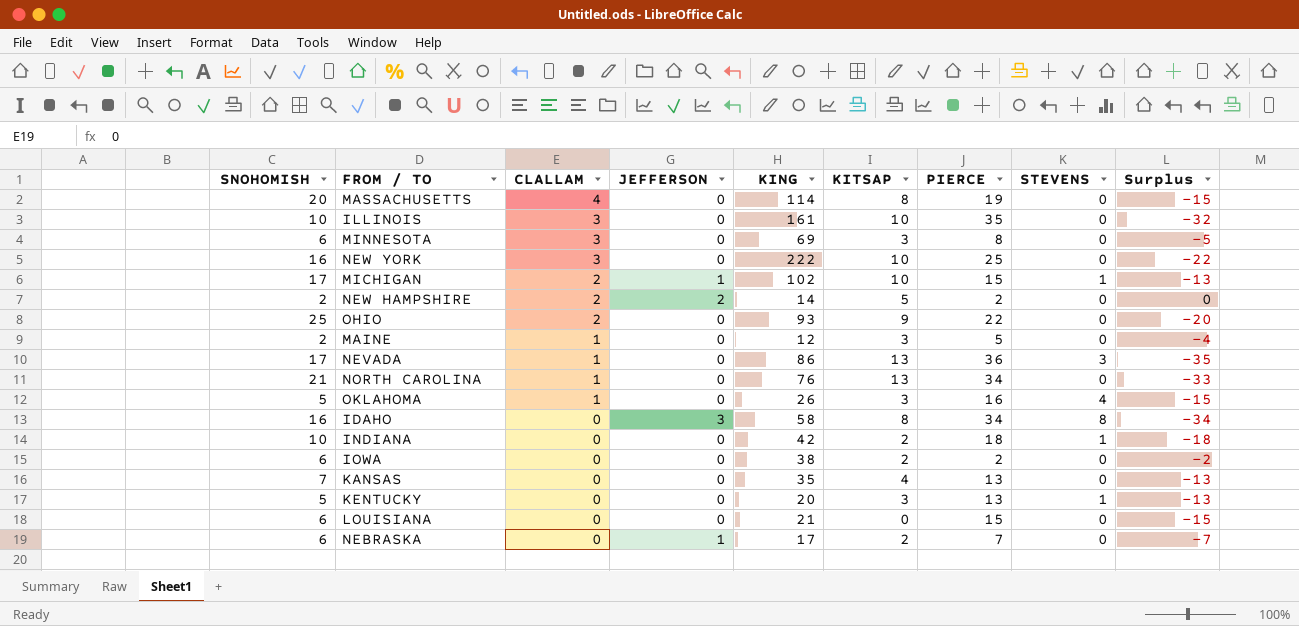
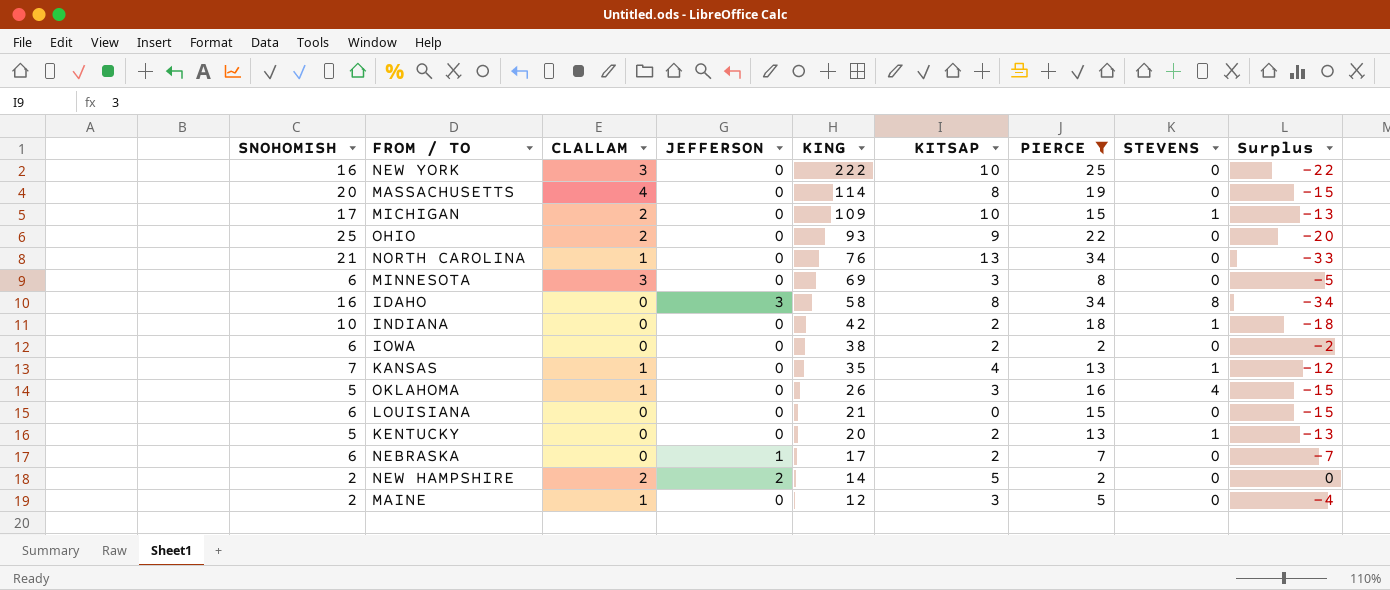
filter: none -> PIERCE <= 34
row order: CLALLAM descending -> KING descending
MICHIGAN | JEFFERSON: 1 -> 0
MICHIGAN | KING: 102 -> 109
KANSAS | CLALLAM: 0 -> 1
KANSAS | STEVENS: 0 -> 1
KANSAS | Surplus: -13 -> -12
KENTUCKY | KITSAP: 3 -> 2

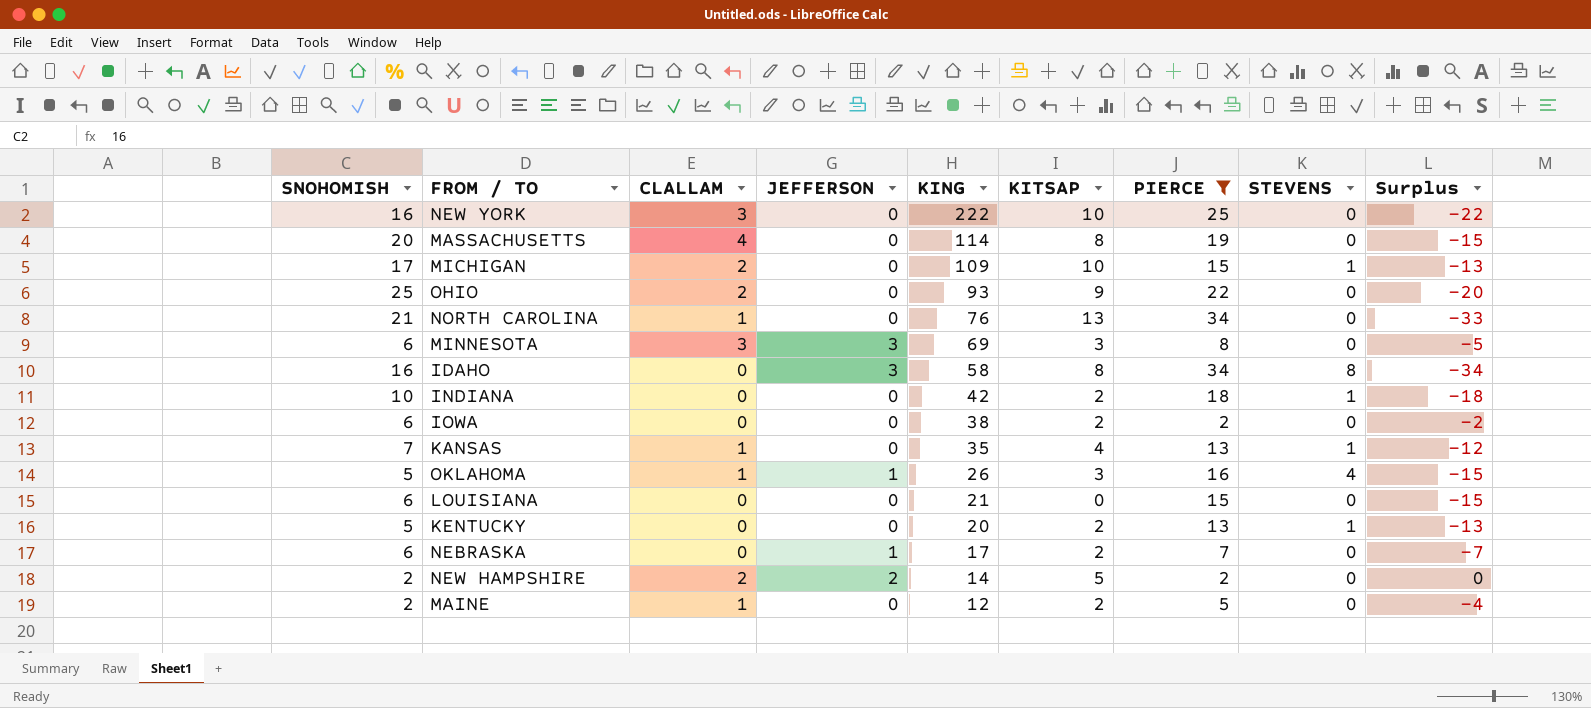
MINNESOTA | JEFFERSON: 0 -> 3
OKLAHOMA | JEFFERSON: 0 -> 1
MAINE | KITSAP: 3 -> 2

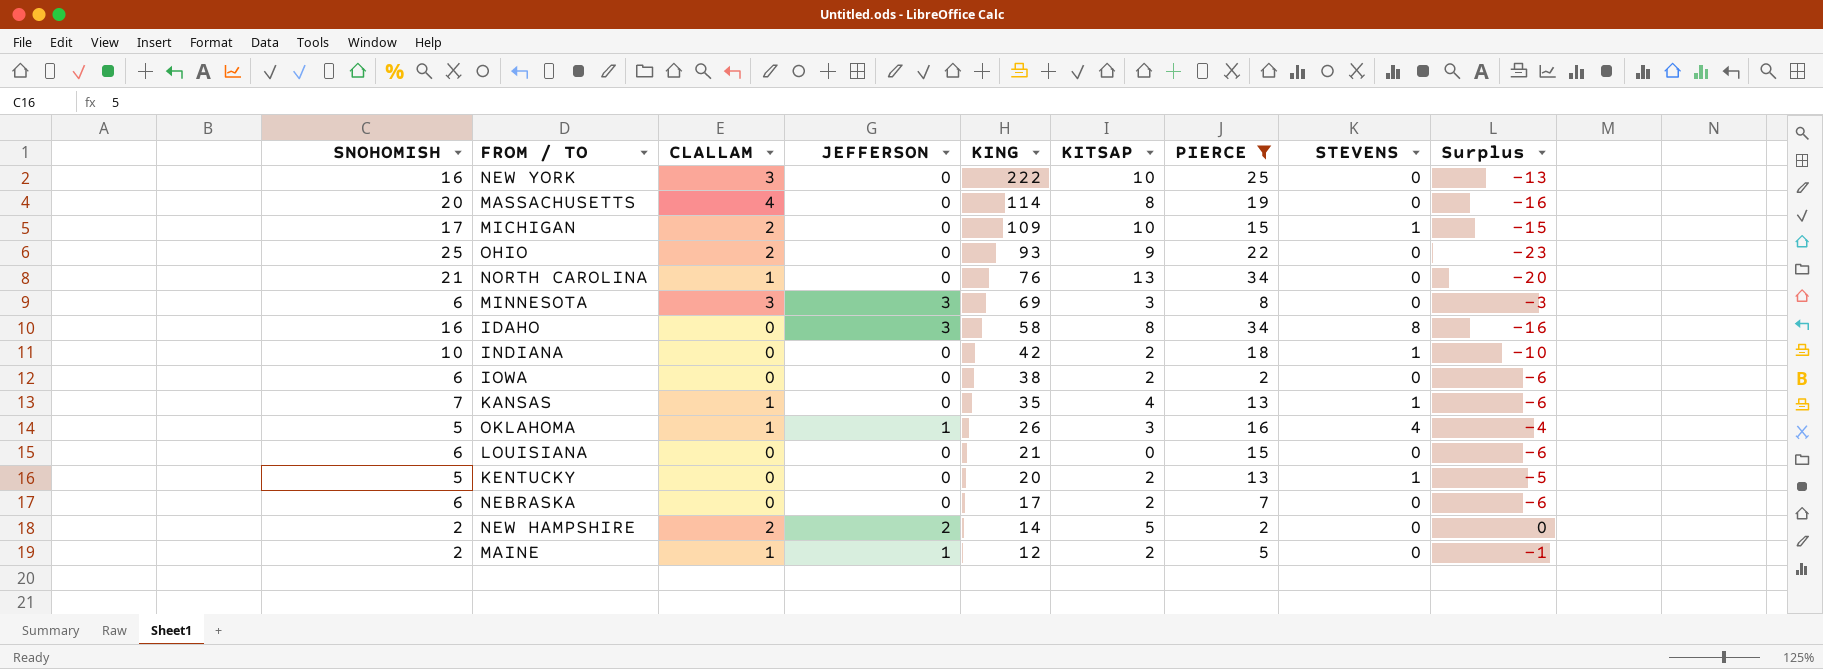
column Surplus | formula: [CLALLAM] - [PIERCE] -> [CLALLAM] - [SNOHOMISH]
NEBRASKA | JEFFERSON: 1 -> 0
MAINE | JEFFERSON: 0 -> 1

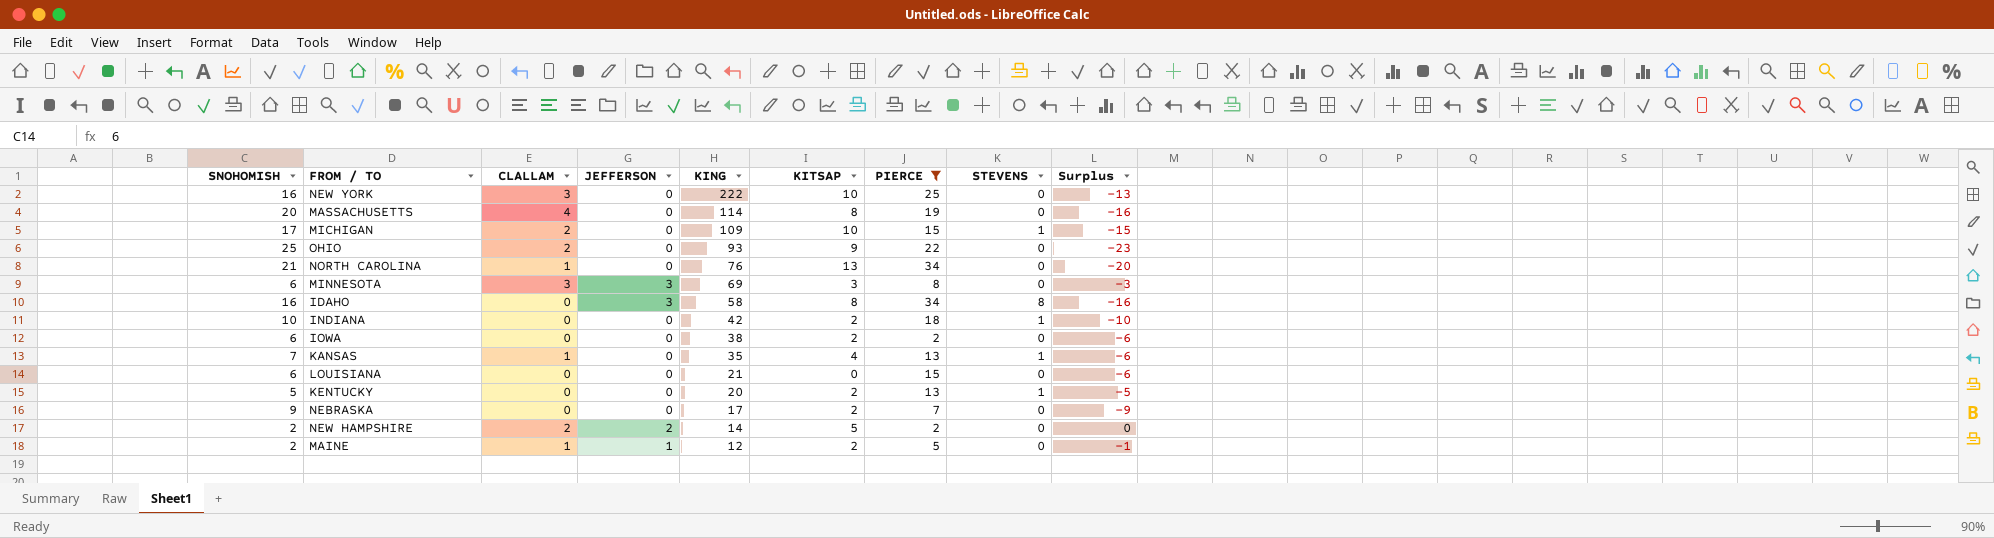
row OKLAHOMA: 5 | 1 | 1 | 26 | 3 | 16 | 4 | -4 -> none
NEBRASKA | SNOHOMISH: 6 -> 9
NEBRASKA | Surplus: -6 -> -9

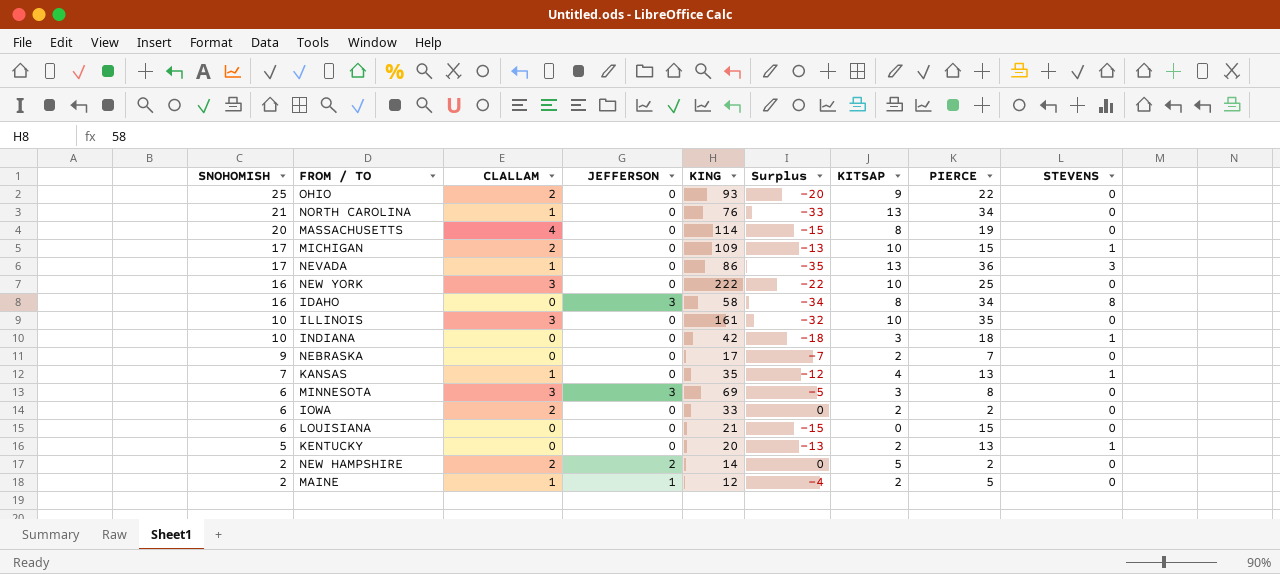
filter: PIERCE <= 34 -> none
row order: KING descending -> SNOHOMISH descending
column Surplus | formula: [CLALLAM] - [SNOHOMISH] -> [CLALLAM] - [PIERCE]
column Surplus | position: 9 -> 6
INDIANA | KITSAP: 2 -> 3
IOWA | CLALLAM: 0 -> 2
IOWA | KING: 38 -> 33

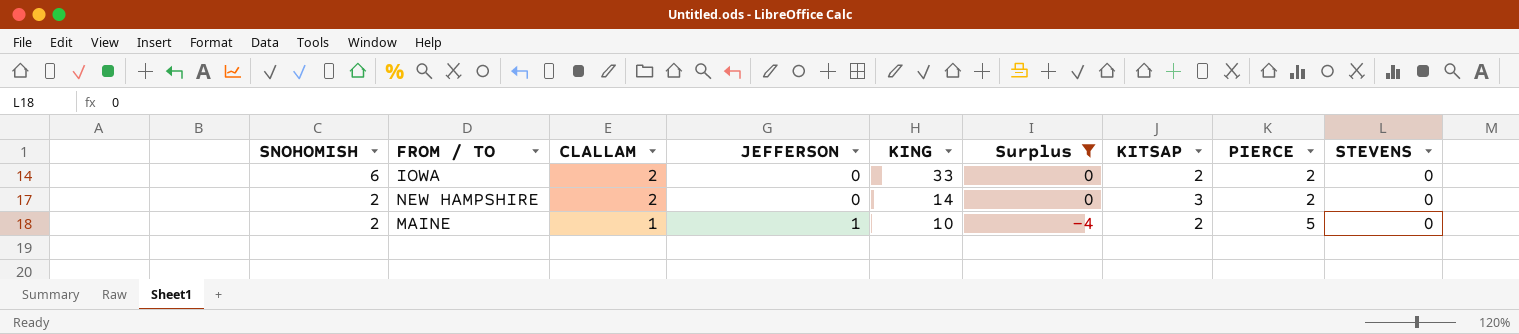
filter: none -> Surplus >= -4
NEW HAMPSHIRE | JEFFERSON: 2 -> 0
NEW HAMPSHIRE | KITSAP: 5 -> 3
MAINE | KING: 12 -> 10

